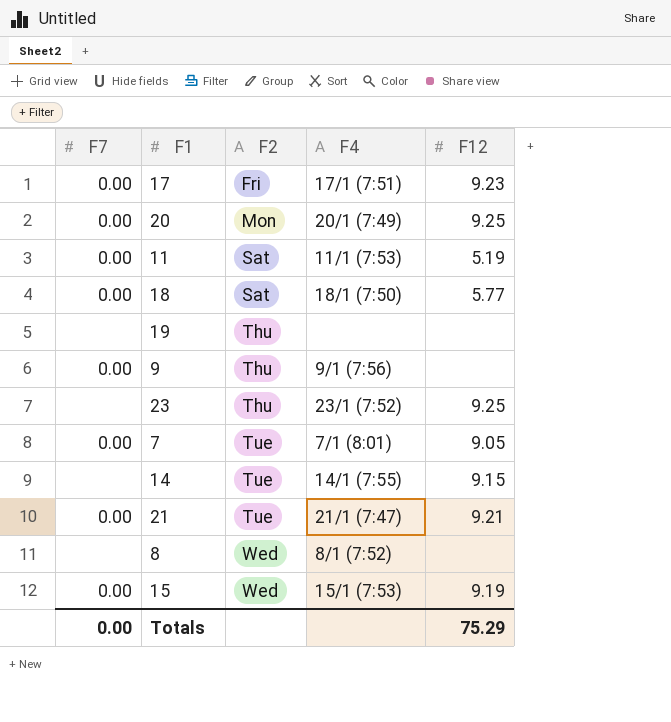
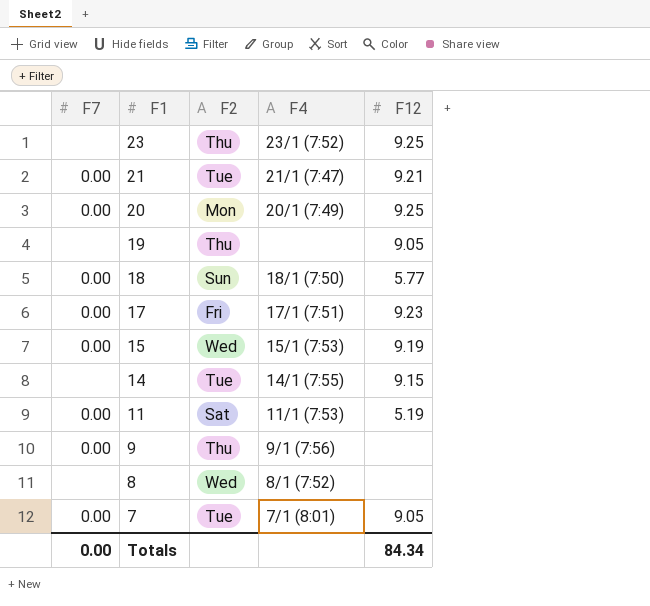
row order: F2 ascending -> F1 descending
19 | F12: none -> 9.05
18 | F2: Sat -> Sun
Totals | F12: 75.29 -> 84.34

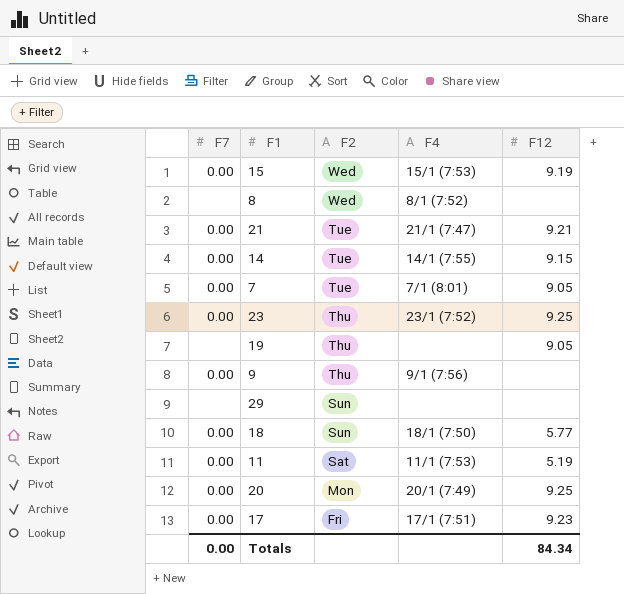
row order: F1 descending -> F2 descending
14 | F7: none -> 0.00
23 | F7: none -> 0.00
row 29: none -> none | Sun | none | none

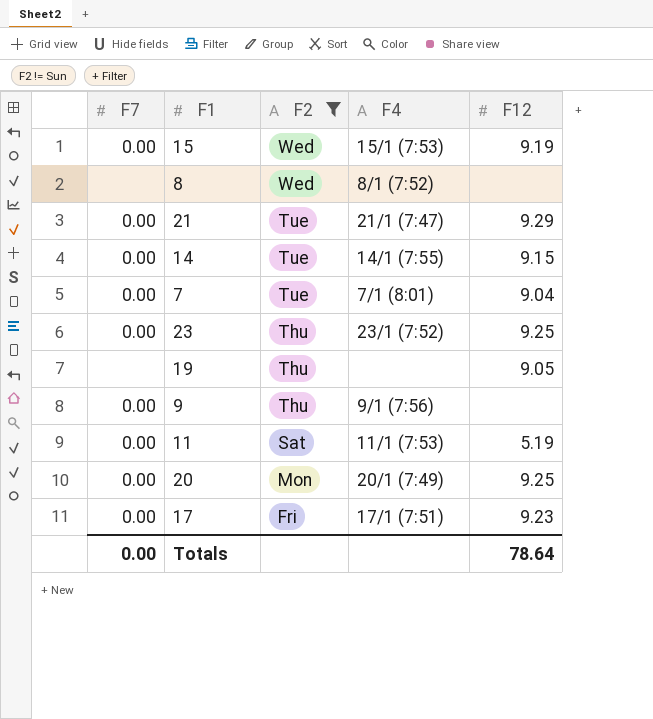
filter: none -> F2 != Sun
21 | F12: 9.21 -> 9.29
7 | F12: 9.05 -> 9.04
Totals | F12: 84.34 -> 78.64

